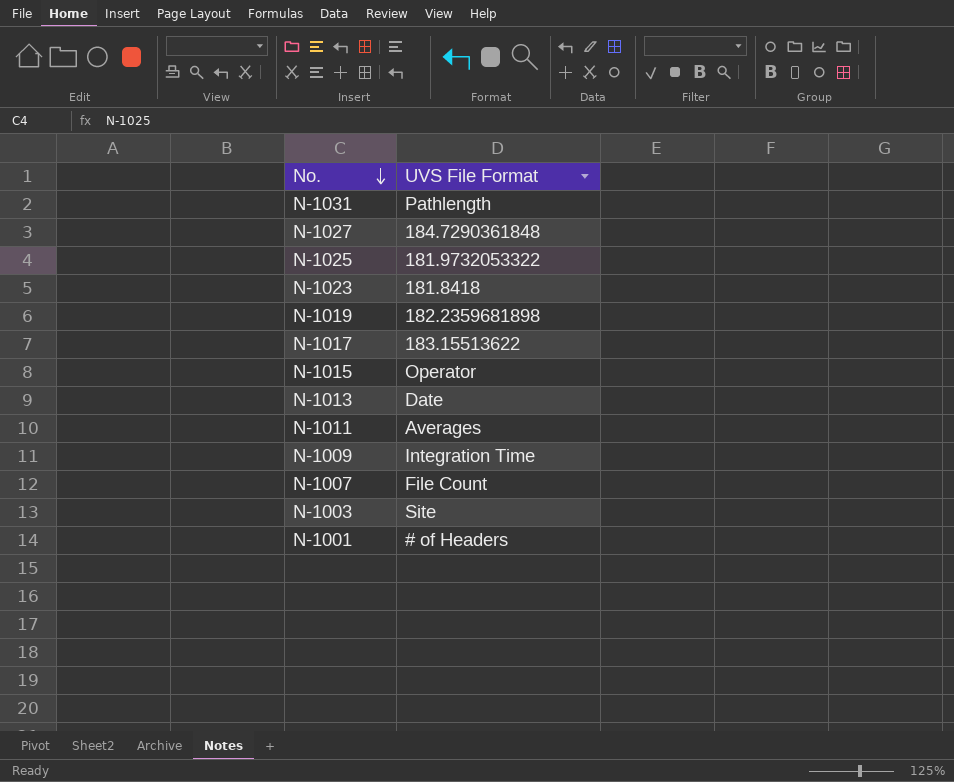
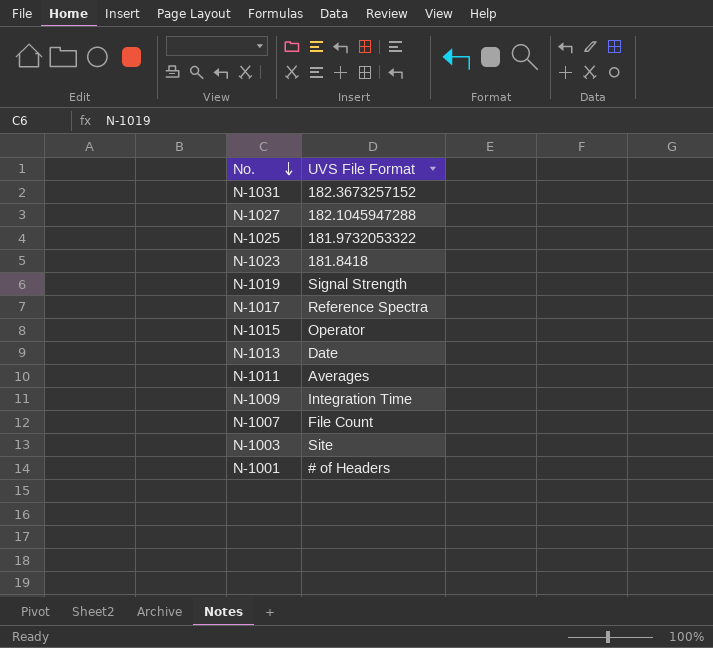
N-1031 | UVS File Format: Pathlength -> 182.3673257152
N-1027 | UVS File Format: 184.7290361848 -> 182.1045947288
N-1019 | UVS File Format: 182.2359681898 -> Signal Strength
N-1017 | UVS File Format: 183.15513622 -> Reference Spectra

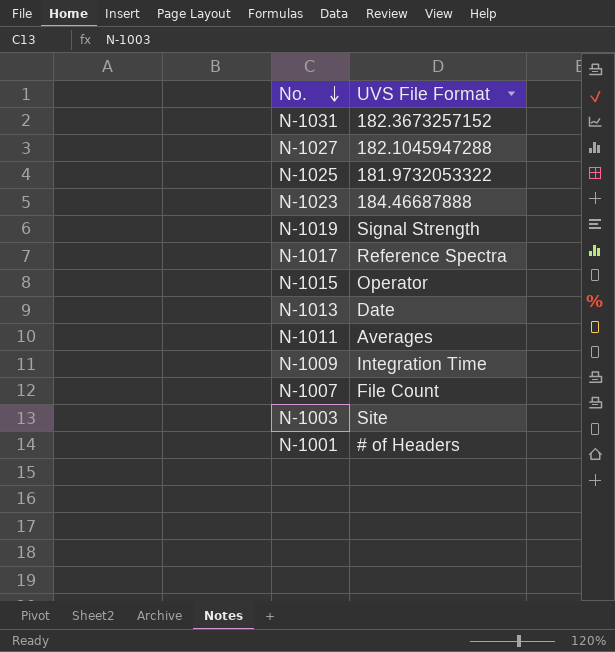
N-1023 | UVS File Format: 181.8418 -> 184.46687888

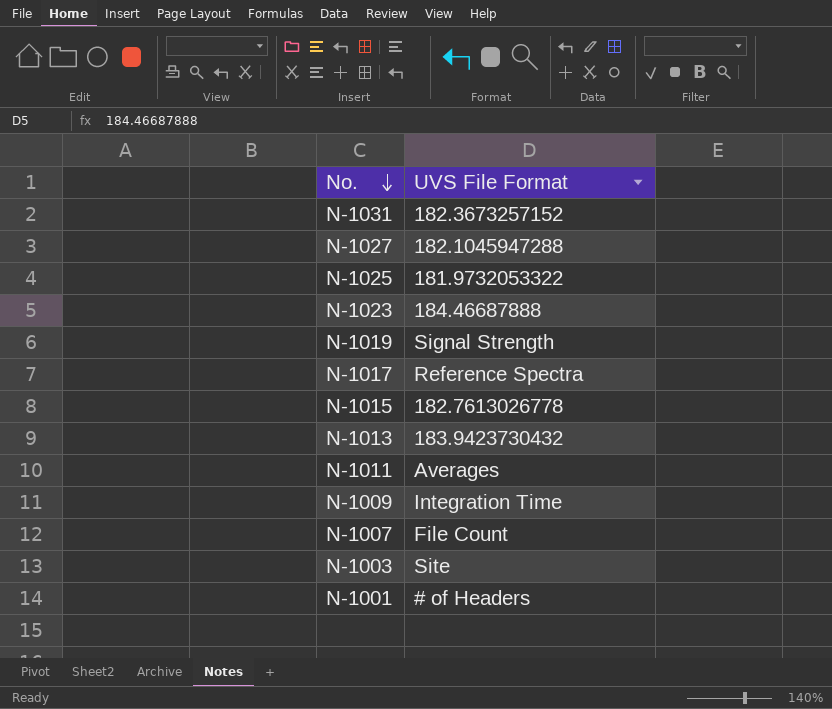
N-1015 | UVS File Format: Operator -> 182.7613026778
N-1013 | UVS File Format: Date -> 183.9423730432

